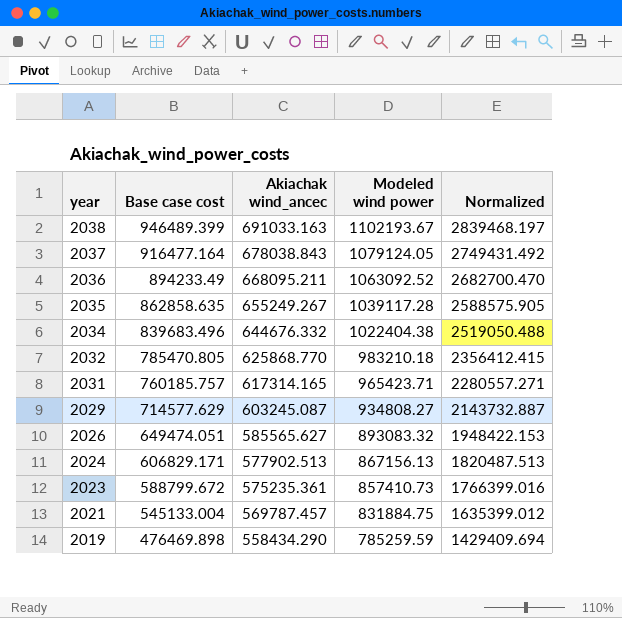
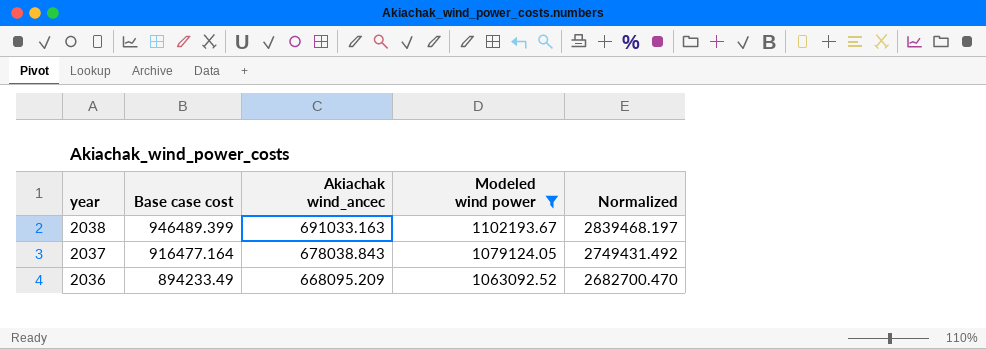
filter: none -> Modeled wind power >= 1063092.52
2036 | Akiachak wind_ancec: 668095.211 -> 668095.209

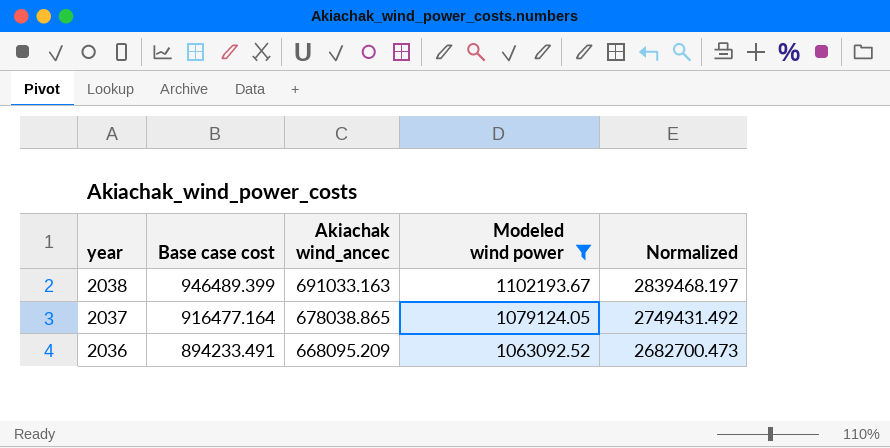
2037 | Akiachak wind_ancec: 678038.843 -> 678038.865
2036 | Base case cost: 894233.49 -> 894233.491
2036 | Normalized: 2682700.470 -> 2682700.473

